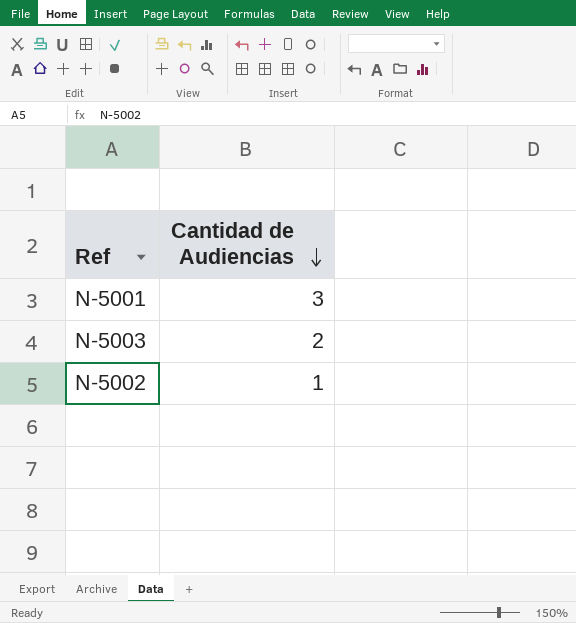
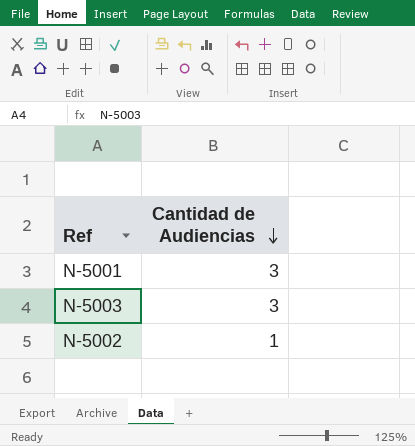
N-5003 | Cantidad de Audiencias: 2 -> 3

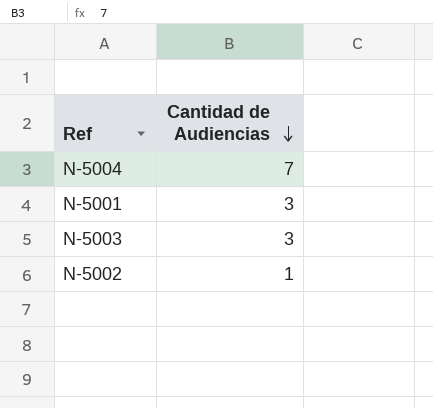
row N-5004: none -> 7

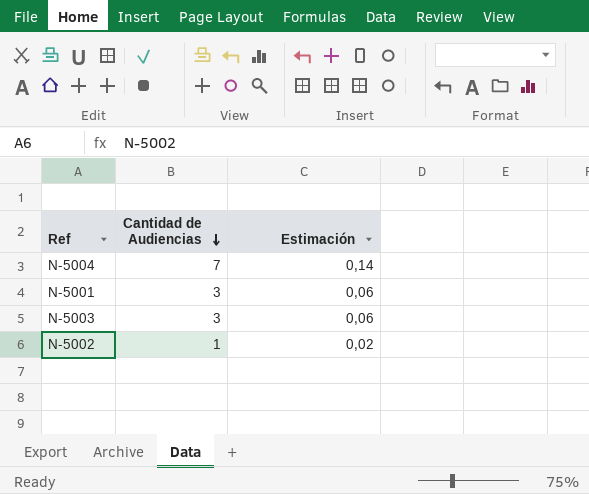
column Estimación | formula: none -> [Cantidad de Audiencias] * 0,02

